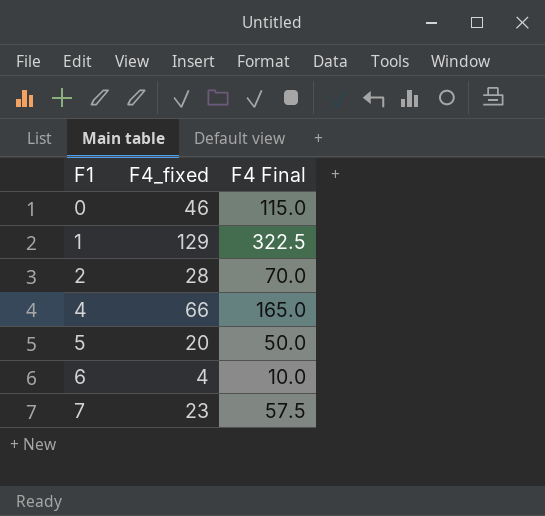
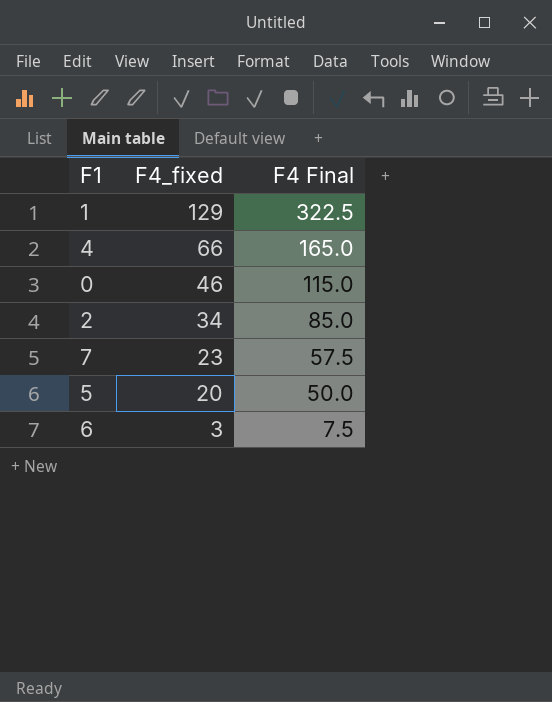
row order: F1 ascending -> F4_fixed descending
2 | F4_fixed: 28 -> 34
2 | F4 Final: 70.0 -> 85.0
6 | F4_fixed: 4 -> 3
6 | F4 Final: 10.0 -> 7.5

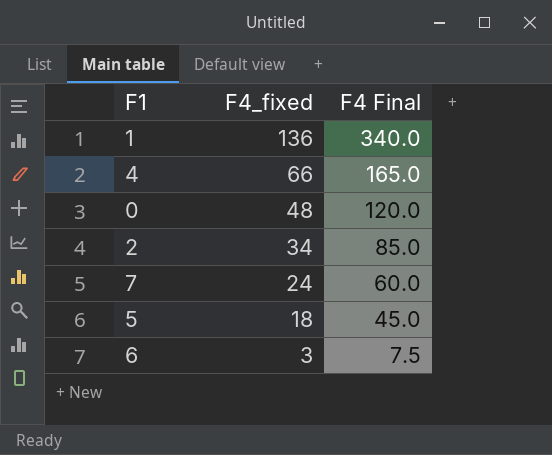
1 | F4_fixed: 129 -> 136
1 | F4 Final: 322.5 -> 340.0
0 | F4_fixed: 46 -> 48
0 | F4 Final: 115.0 -> 120.0
7 | F4_fixed: 23 -> 24
7 | F4 Final: 57.5 -> 60.0
5 | F4_fixed: 20 -> 18
5 | F4 Final: 50.0 -> 45.0

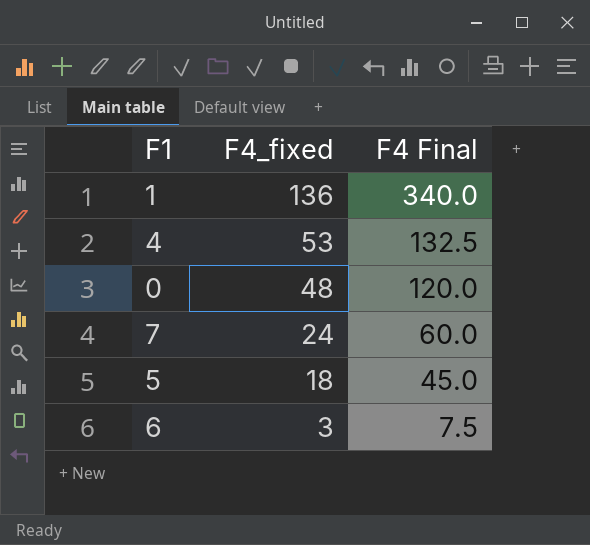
row 2: 34 | 85.0 -> none
4 | F4_fixed: 66 -> 53
4 | F4 Final: 165.0 -> 132.5

